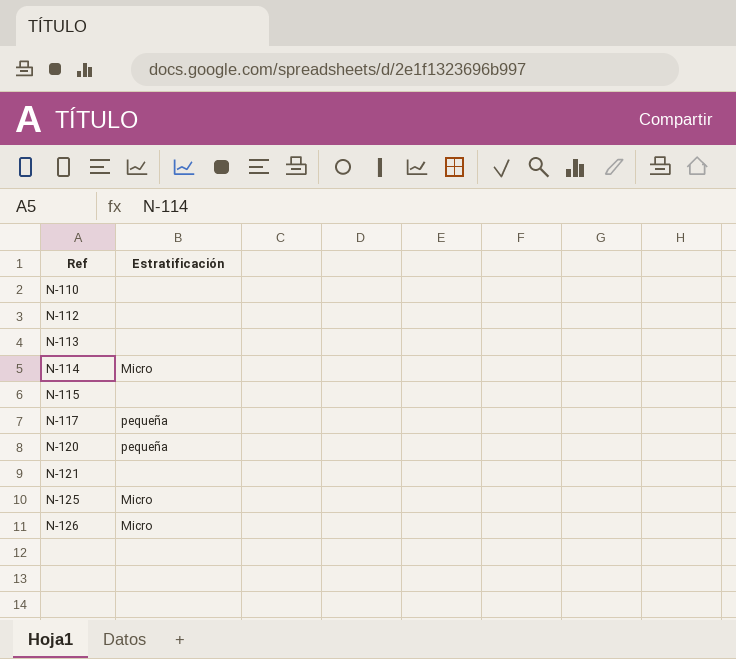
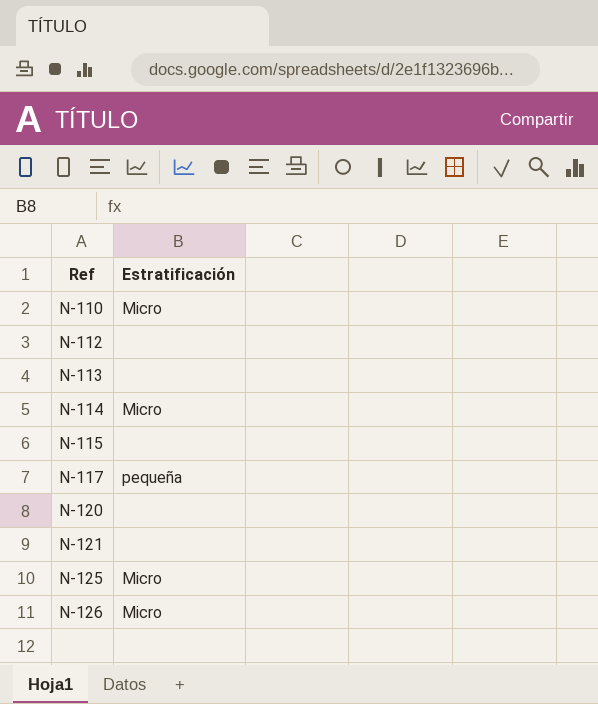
N-110 | Estratificación: none -> Micro
N-120 | Estratificación: pequeña -> none

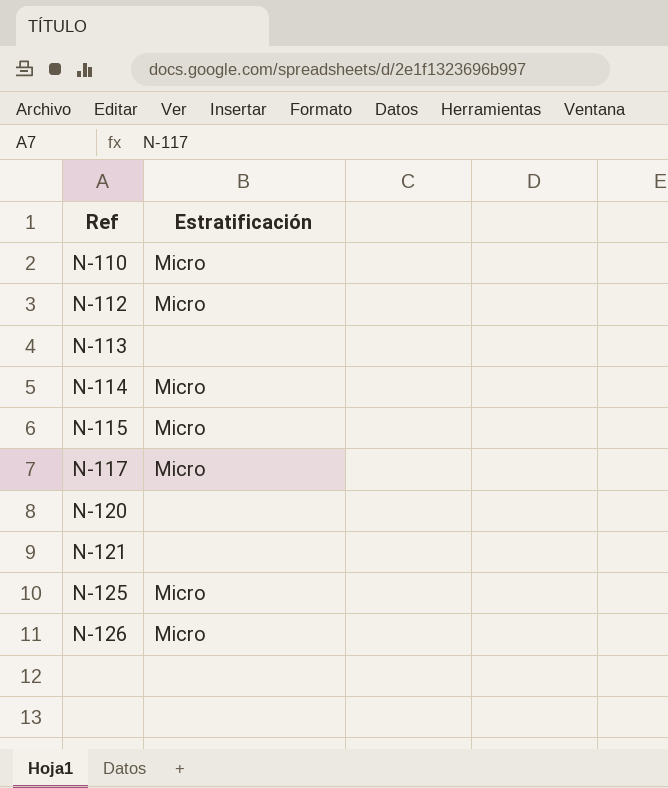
N-112 | Estratificación: none -> Micro
N-115 | Estratificación: none -> Micro
N-117 | Estratificación: pequeña -> Micro

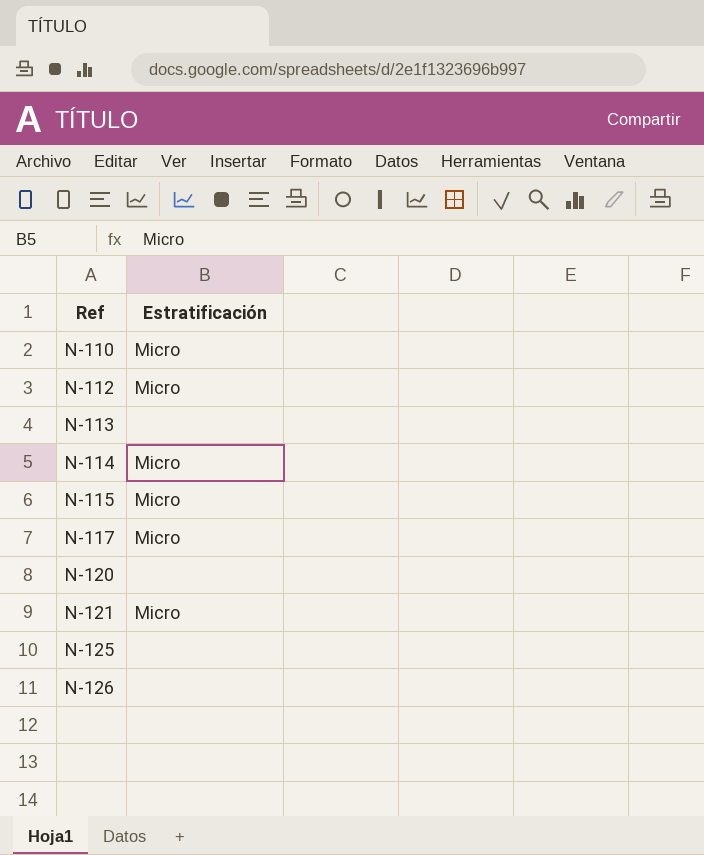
N-121 | Estratificación: none -> Micro
N-125 | Estratificación: Micro -> none
N-126 | Estratificación: Micro -> none

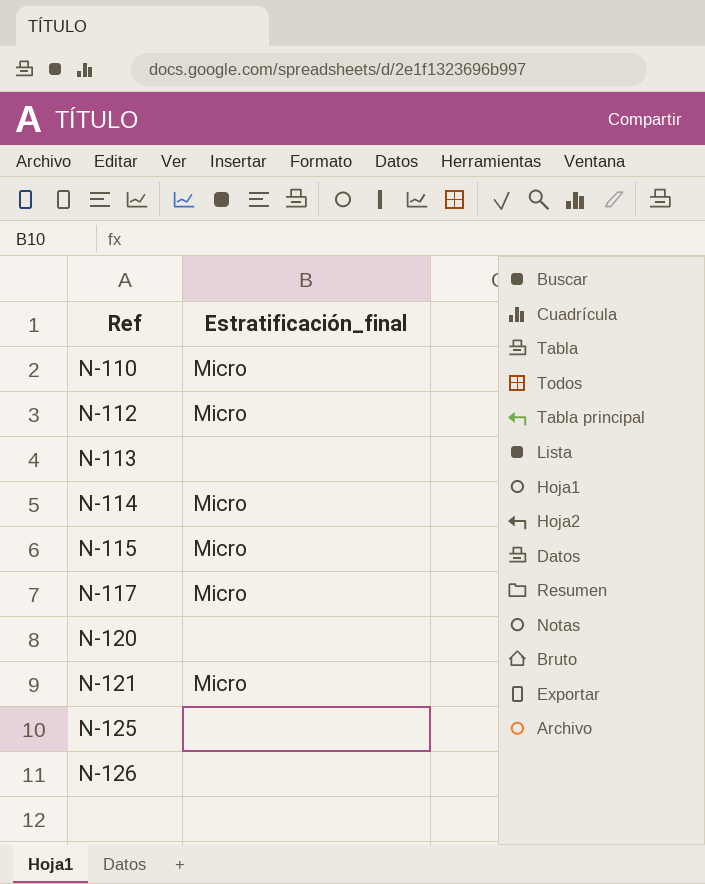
column name: Estratificación -> Estratificación_final

